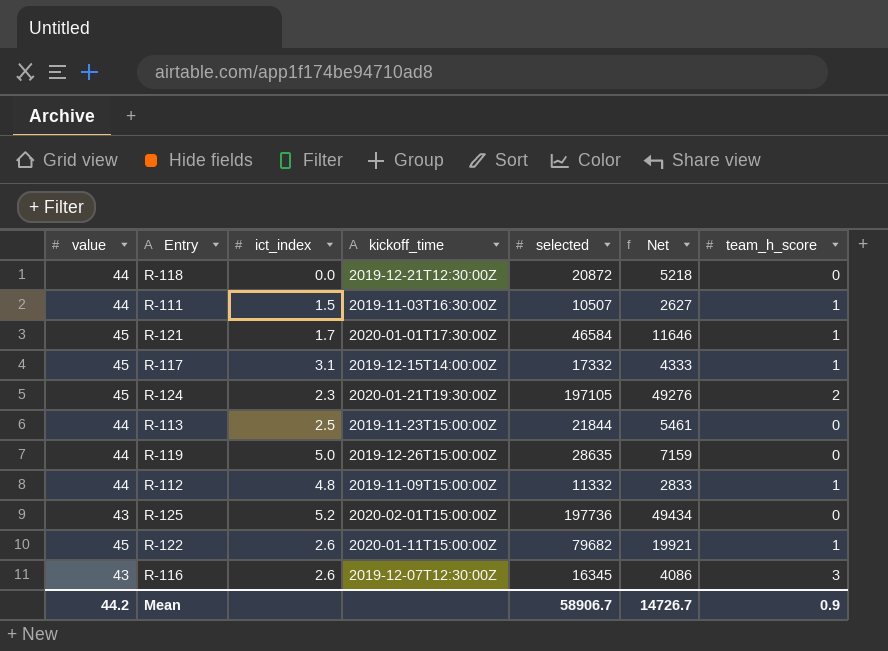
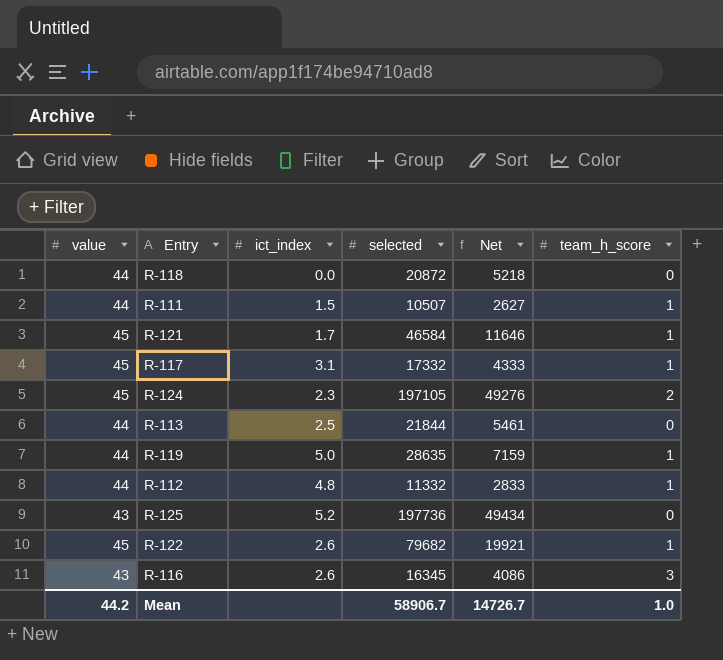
column kickoff_time | position: 4 -> none
R-119 | team_h_score: 0 -> 1
Mean | team_h_score: 0.9 -> 1.0

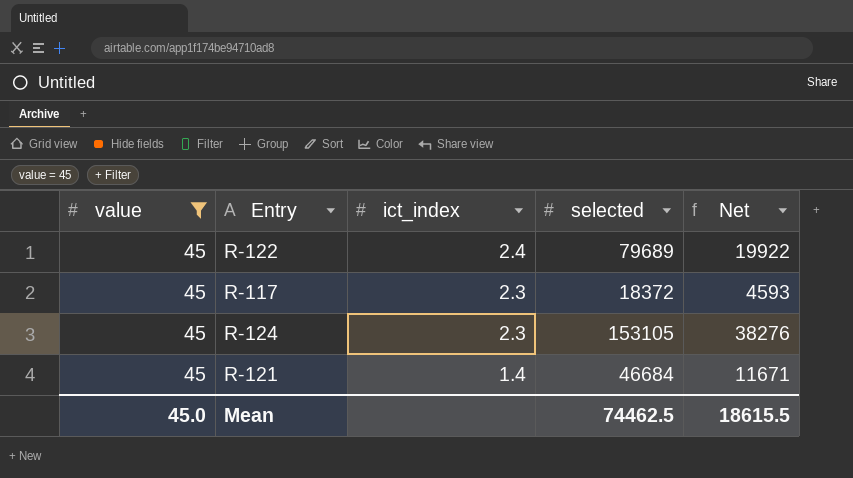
filter: none -> value = 45
row order: none -> ict_index descending
column team_h_score | position: 6 -> none
R-122 | ict_index: 2.6 -> 2.4
R-122 | selected: 79682 -> 79689
R-122 | Net: 19921 -> 19922
R-117 | ict_index: 3.1 -> 2.3
R-117 | selected: 17332 -> 18372
R-117 | Net: 4333 -> 4593
R-124 | selected: 197105 -> 153105
R-124 | Net: 49276 -> 38276
R-121 | ict_index: 1.7 -> 1.4
R-121 | selected: 46584 -> 46684
R-121 | Net: 11646 -> 11671
Mean | value: 44.2 -> 45.0
Mean | selected: 58906.7 -> 74462.5
Mean | Net: 14726.7 -> 18615.5

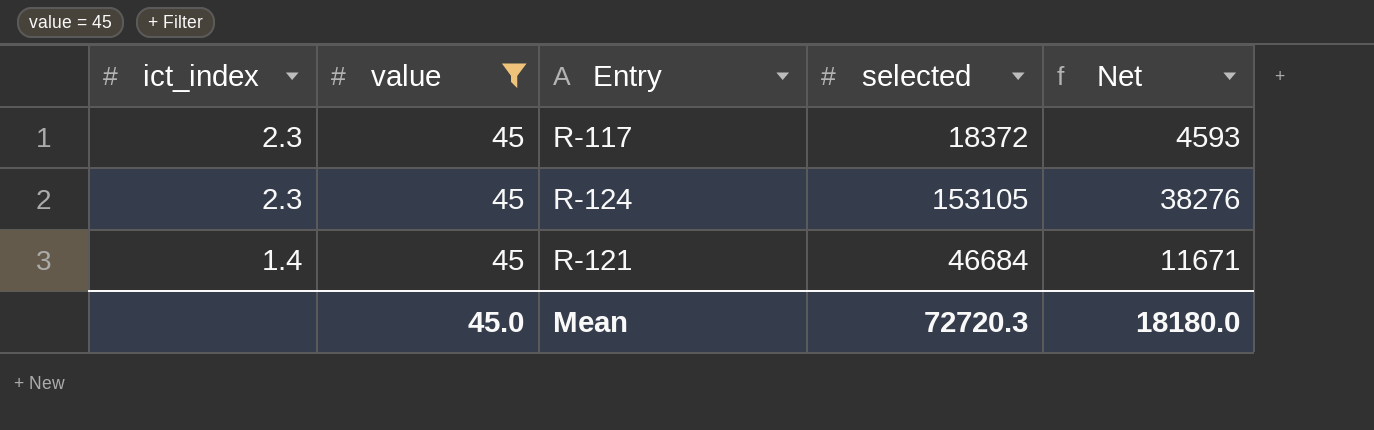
column ict_index | position: 3 -> 1
row R-122: 45 | 2.4 | 79689 | 19922 -> none
Mean | selected: 74462.5 -> 72720.3
Mean | Net: 18615.5 -> 18180.0

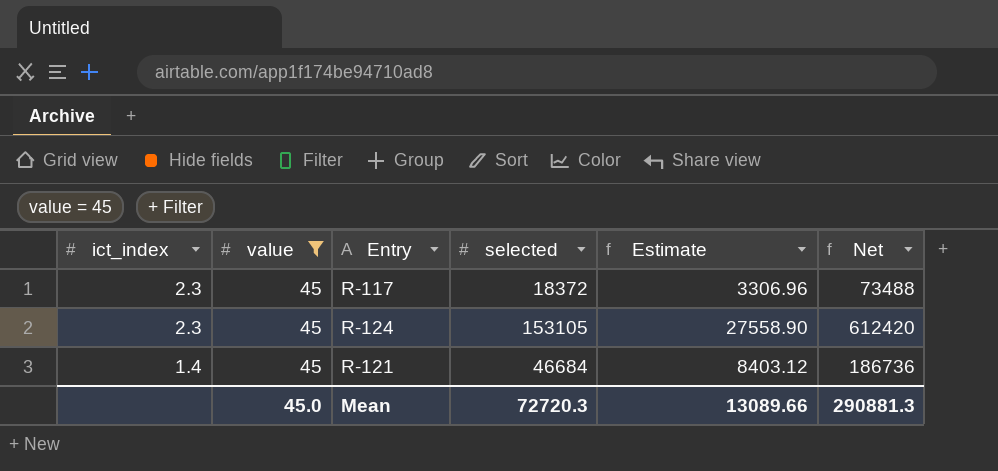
column Estimate | formula: none -> [selected] * 0.18
column Net | formula: [selected] * 0.25 -> [selected] * 4
Mean | Net: 18180.0 -> 290881.3

